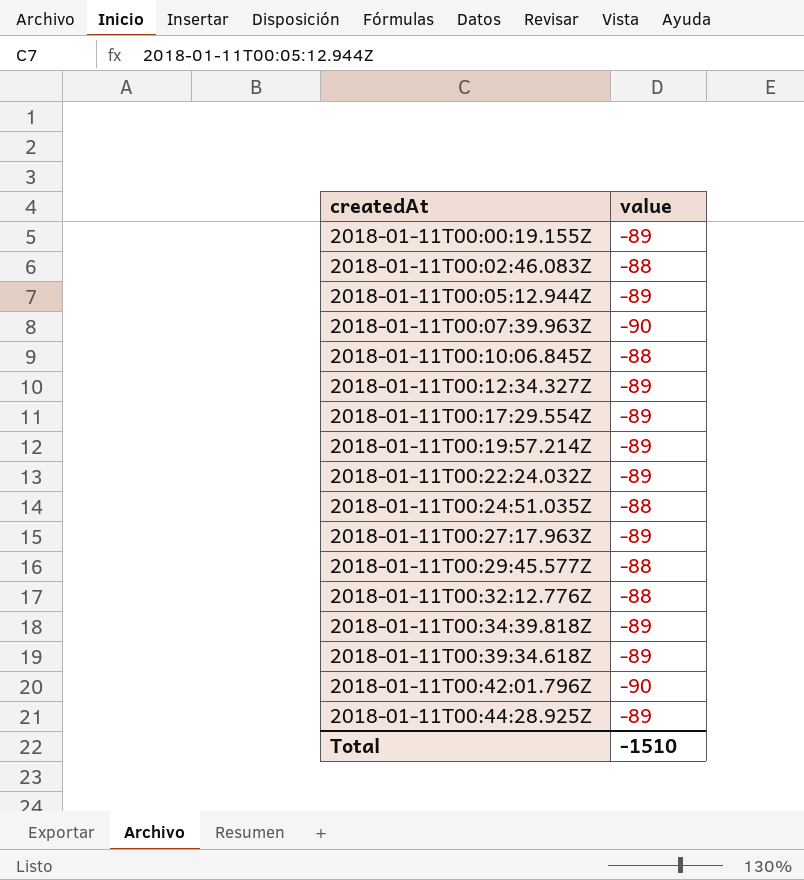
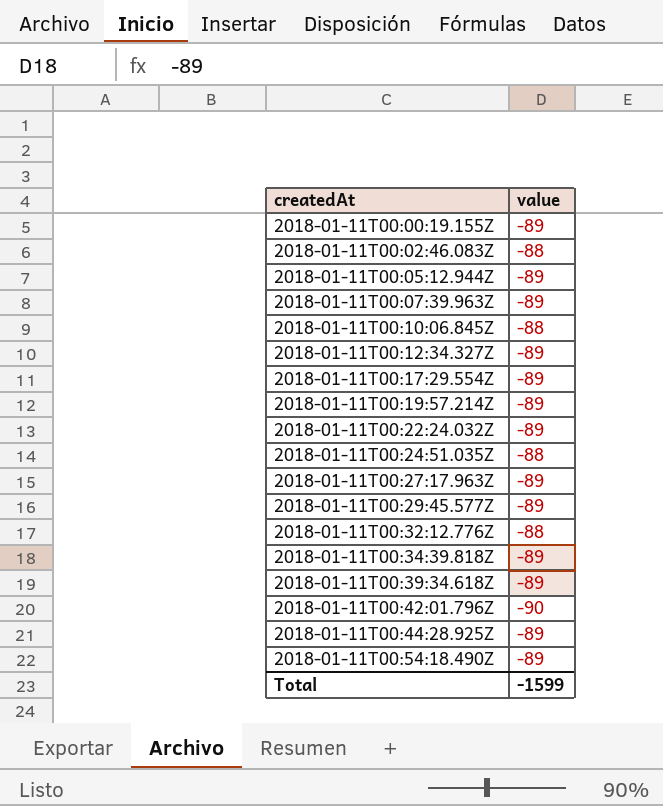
2018-01-11T00:07:39.963Z | value: -90 -> -89
2018-01-11T00:29:45.577Z | value: -88 -> -89
row 2018-01-11T00:54:18.490Z: none -> -89
Total | value: -1510 -> -1599

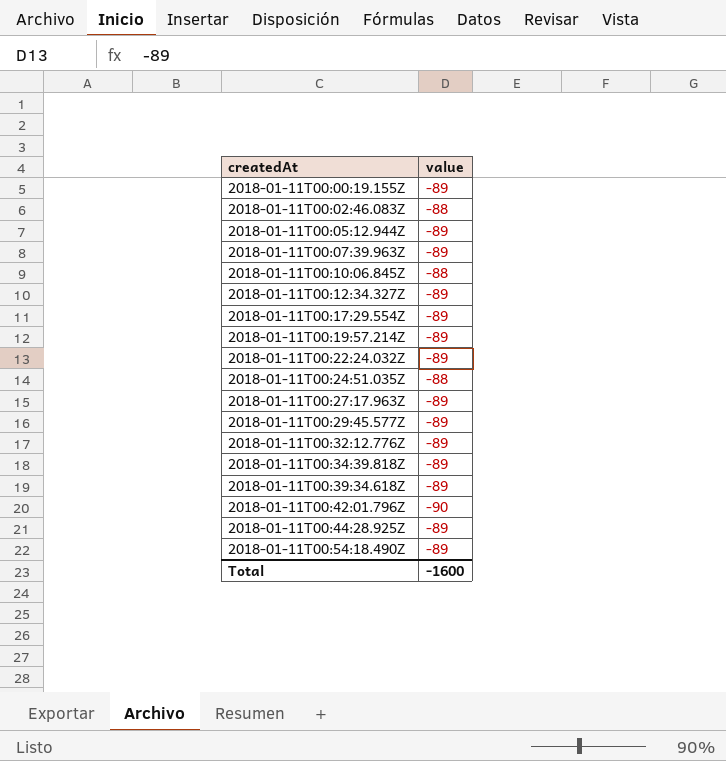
2018-01-11T00:32:12.776Z | value: -88 -> -89
Total | value: -1599 -> -1600

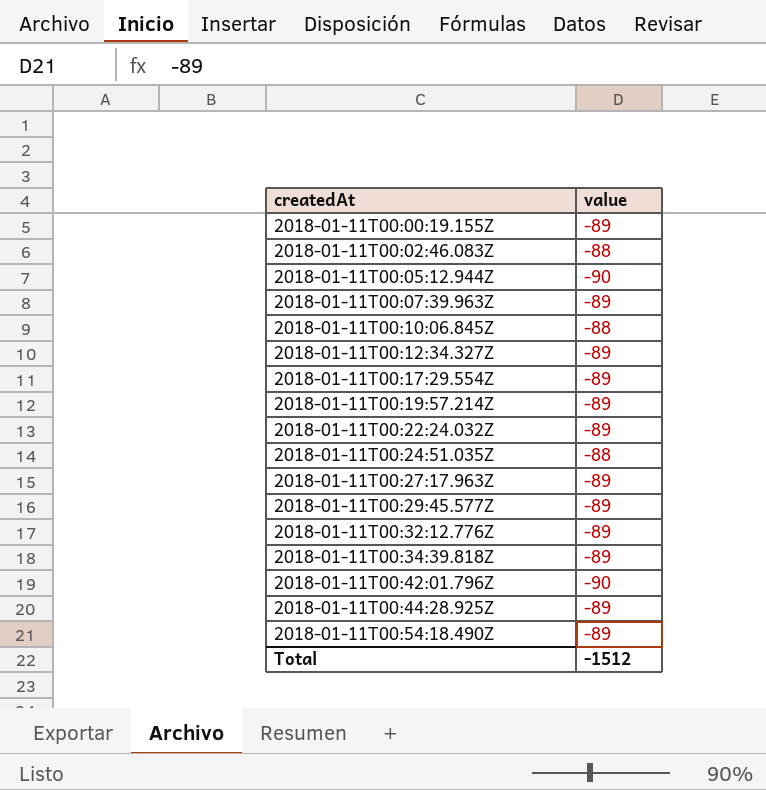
row 2018-01-11T00:39:34.618Z: -89 -> none
2018-01-11T00:05:12.944Z | value: -89 -> -90
Total | value: -1600 -> -1512

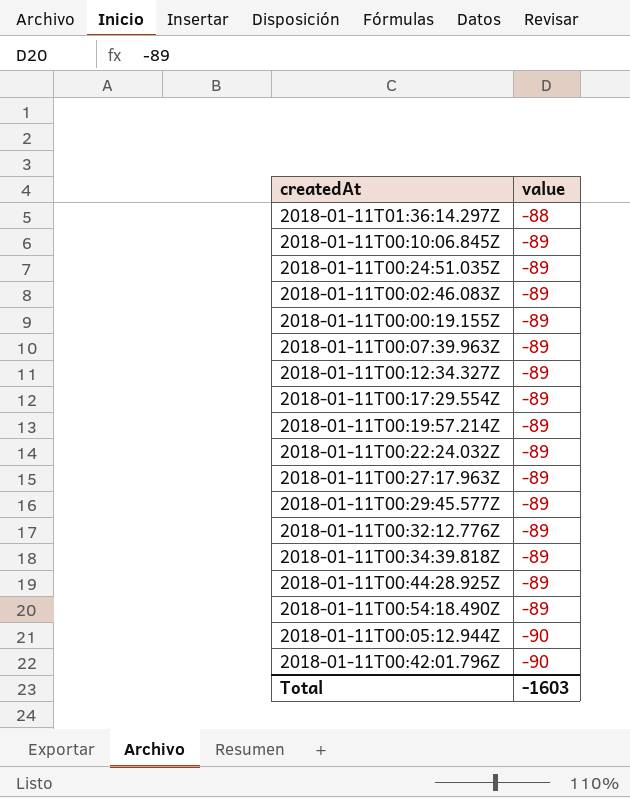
row order: createdAt ascending -> value descending
row 2018-01-11T01:36:14.297Z: none -> -88
2018-01-11T00:10:06.845Z | value: -88 -> -89
2018-01-11T00:24:51.035Z | value: -88 -> -89
2018-01-11T00:02:46.083Z | value: -88 -> -89
Total | value: -1512 -> -1603

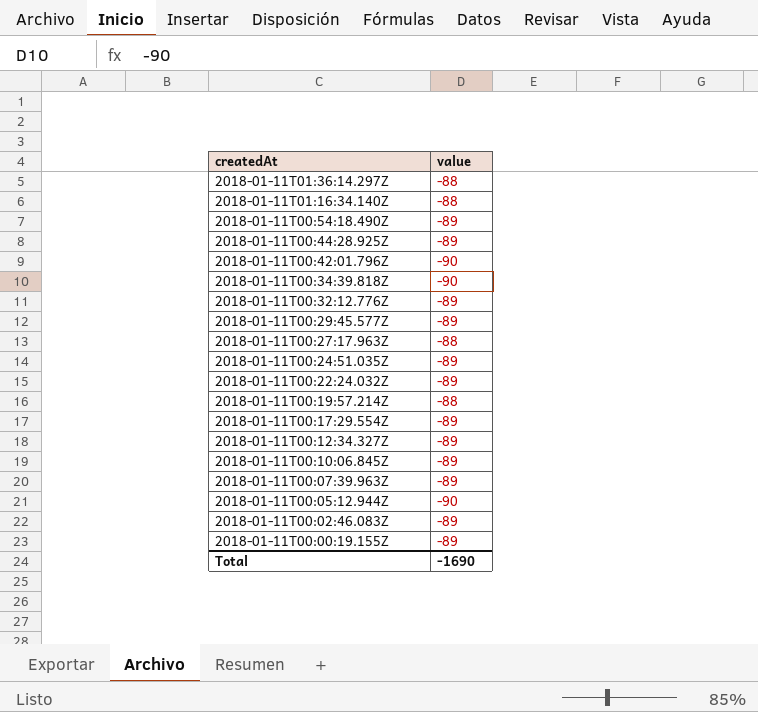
row order: value descending -> createdAt descending
row 2018-01-11T01:16:34.140Z: none -> -88
2018-01-11T00:34:39.818Z | value: -89 -> -90
2018-01-11T00:27:17.963Z | value: -89 -> -88
2018-01-11T00:19:57.214Z | value: -89 -> -88
Total | value: -1603 -> -1690

